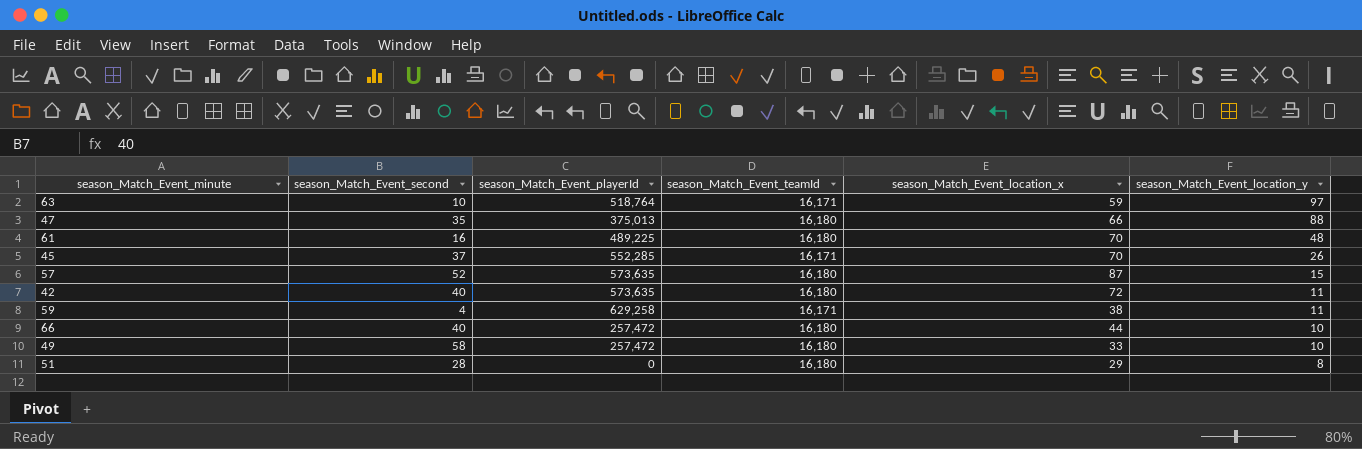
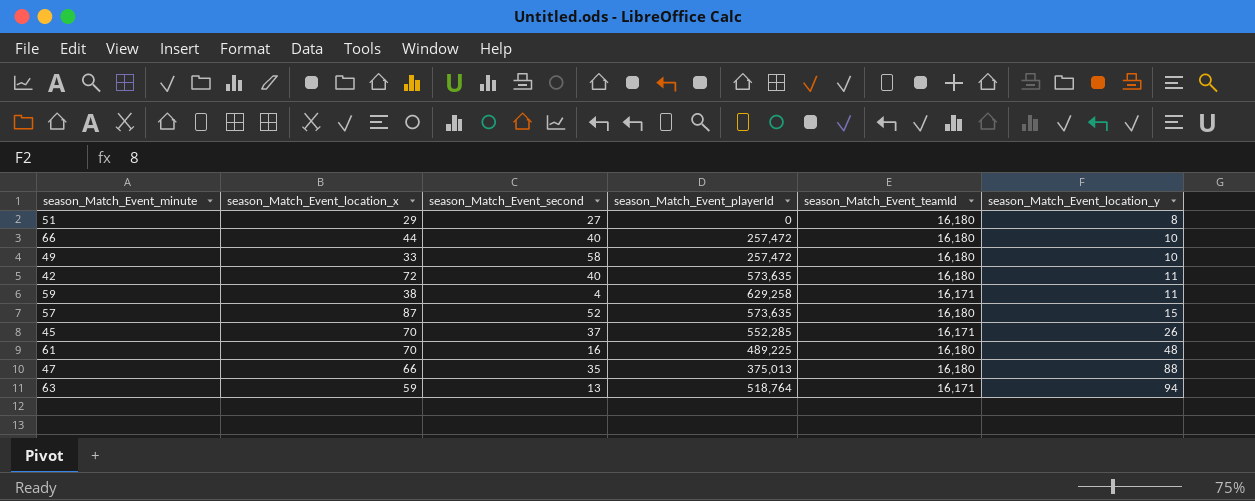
row order: season_Match_Event_location_y descending -> season_Match_Event_location_y ascending
column season_Match_Event_location_x | position: 5 -> 2
51 | season_Match_Event_second: 28 -> 27
63 | season_Match_Event_second: 10 -> 13
63 | season_Match_Event_location_y: 97 -> 94

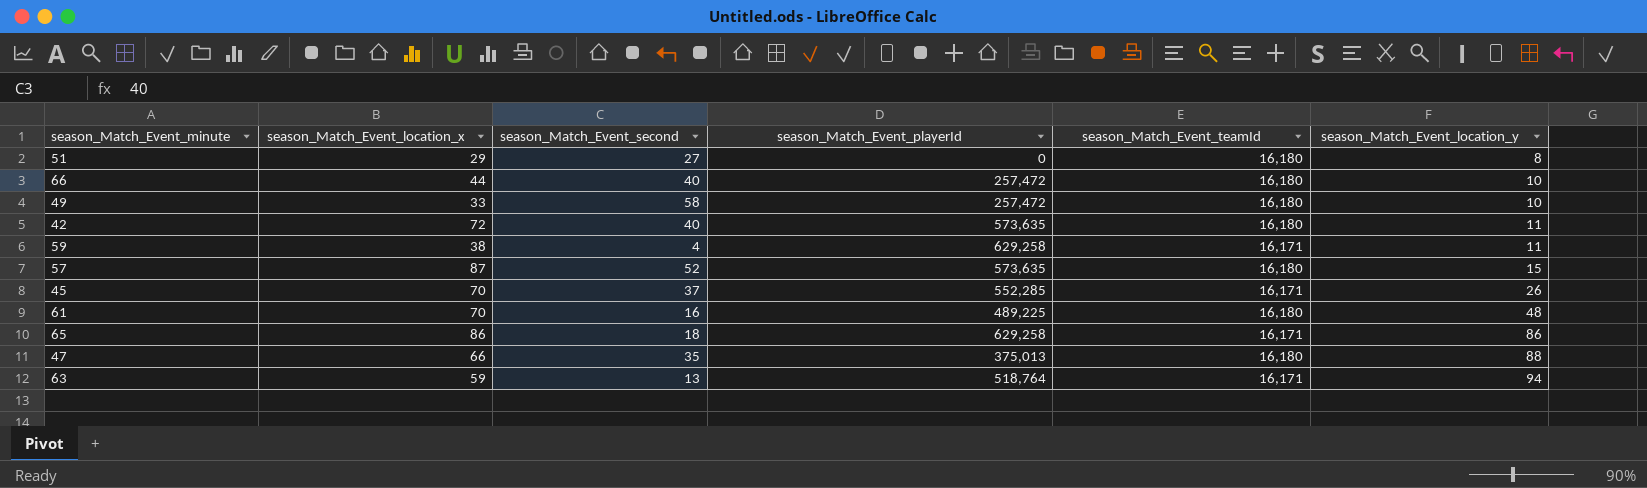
row 65: none -> 86 | 18 | 629,258 | 16,171 | 86

